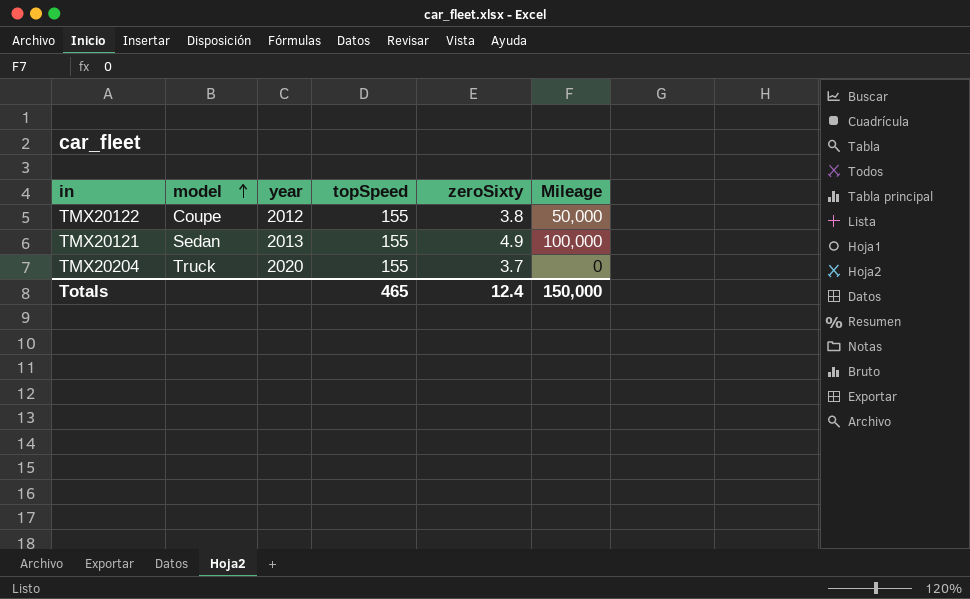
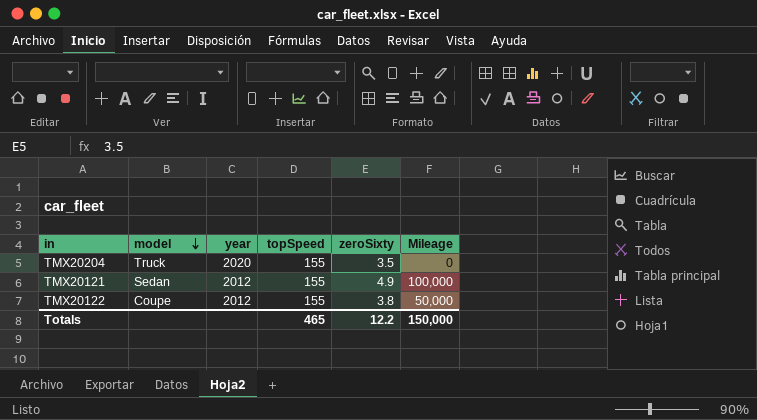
row order: model ascending -> model descending
TMX20204 | zeroSixty: 3.7 -> 3.5
TMX20121 | year: 2013 -> 2012
Totals | zeroSixty: 12.4 -> 12.2

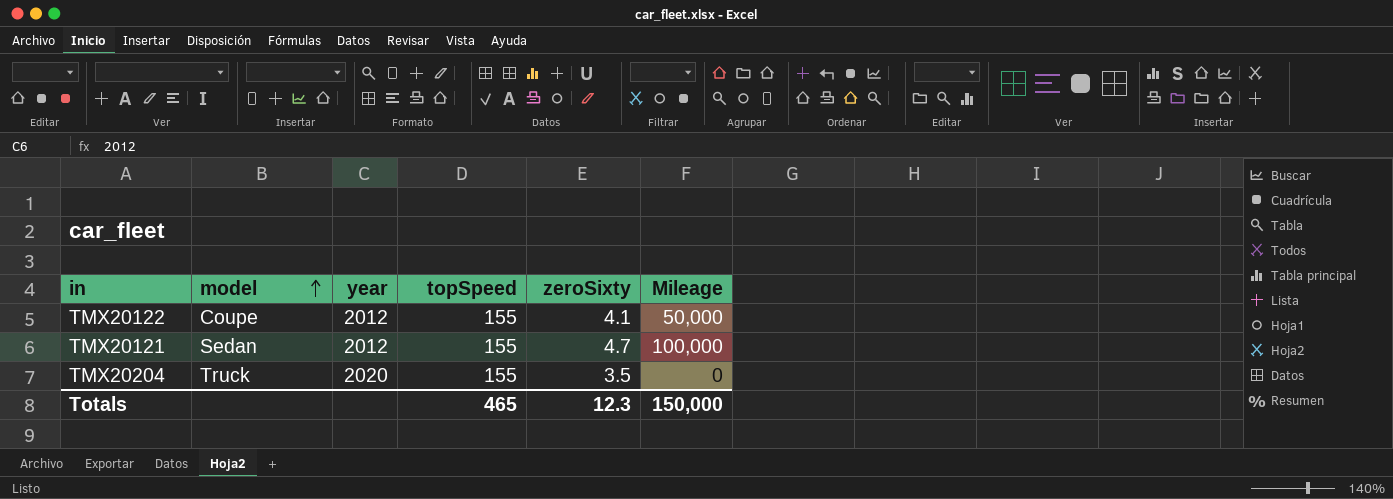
row order: model descending -> model ascending
TMX20122 | zeroSixty: 3.8 -> 4.1
TMX20121 | zeroSixty: 4.9 -> 4.7
Totals | zeroSixty: 12.2 -> 12.3

